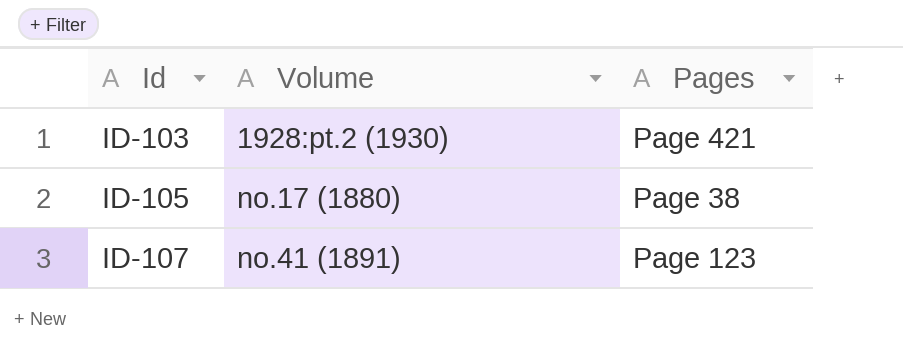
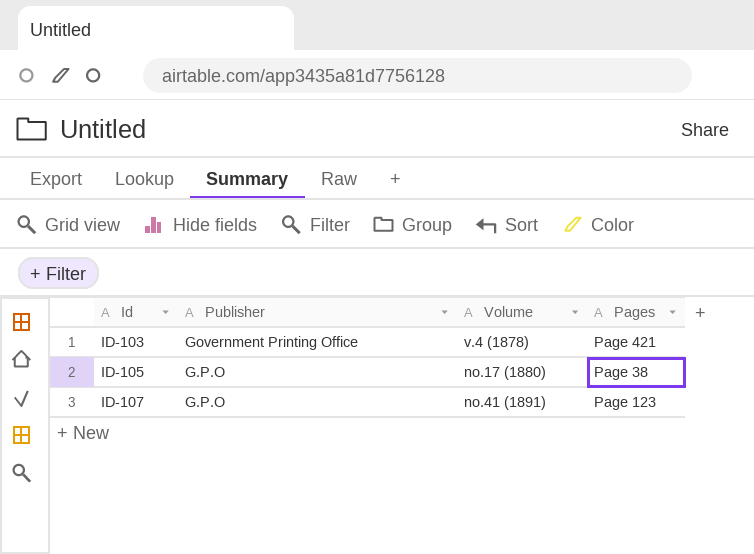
column Publisher | position: none -> 2
ID-103 | Volume: 1928:pt.2 (1930) -> v.4 (1878)

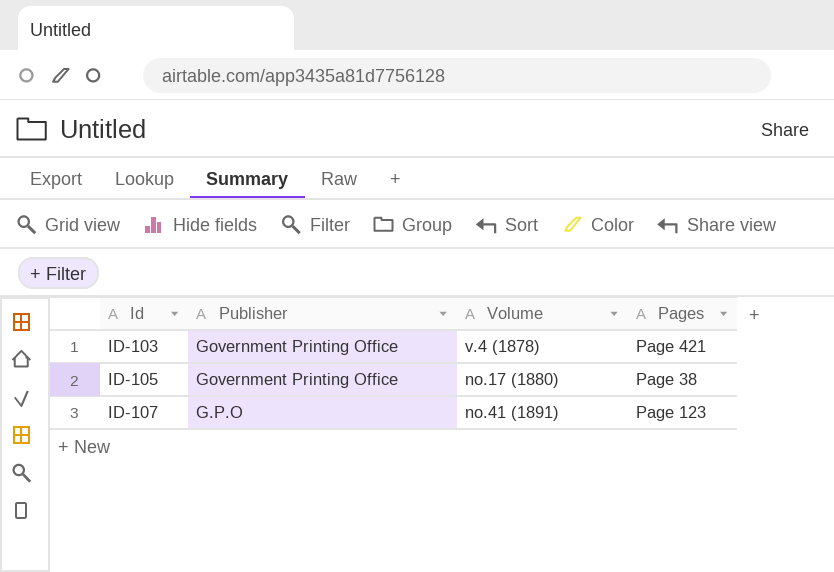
ID-105 | Publisher: G.P.O -> Government Printing Office

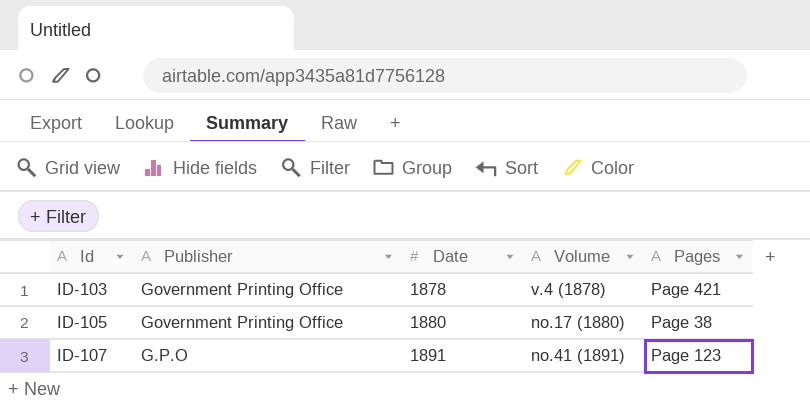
column Date | position: none -> 3

